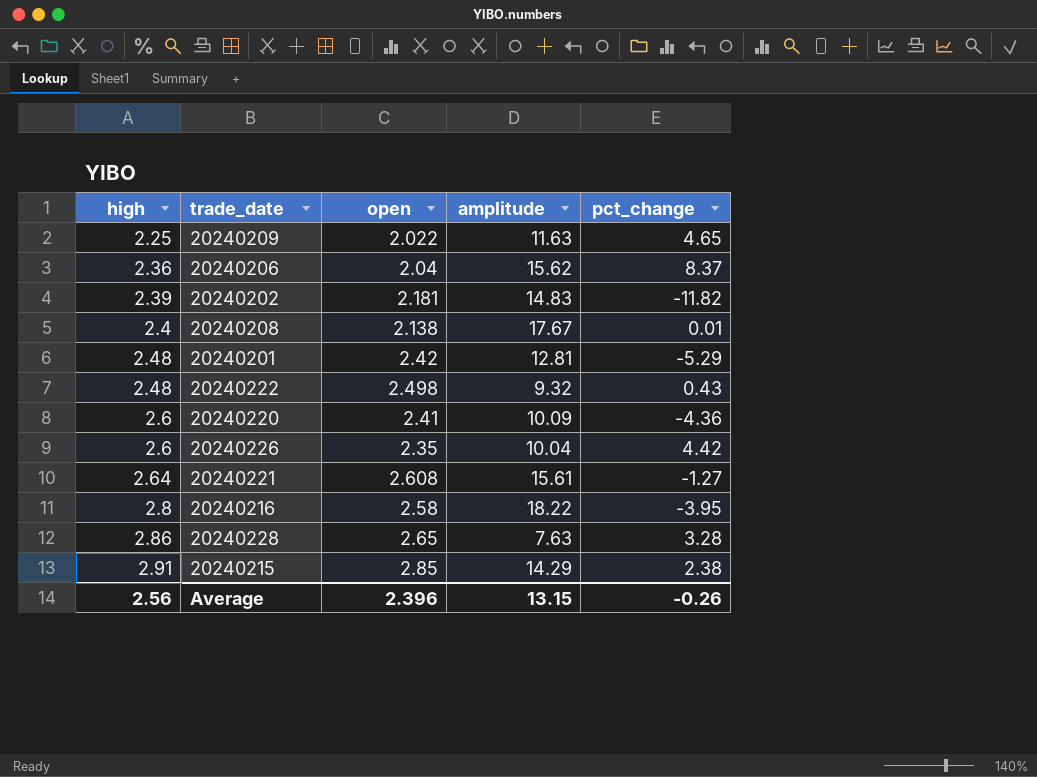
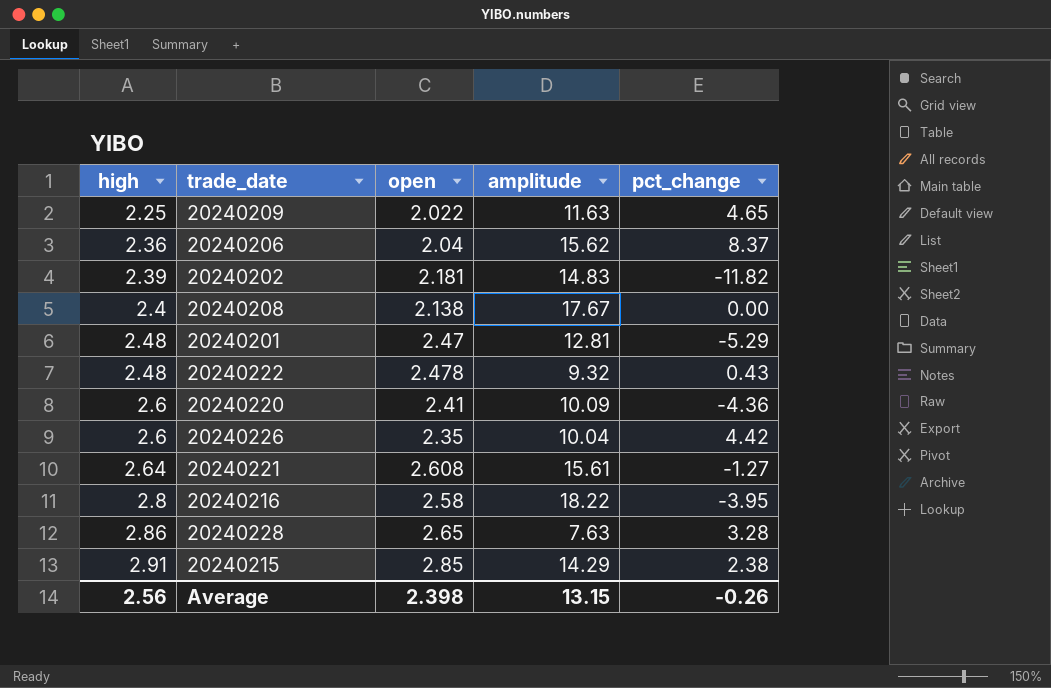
20240208 | pct_change: 0.01 -> 0.00
20240201 | open: 2.42 -> 2.47
20240222 | open: 2.498 -> 2.478
Average | open: 2.396 -> 2.398

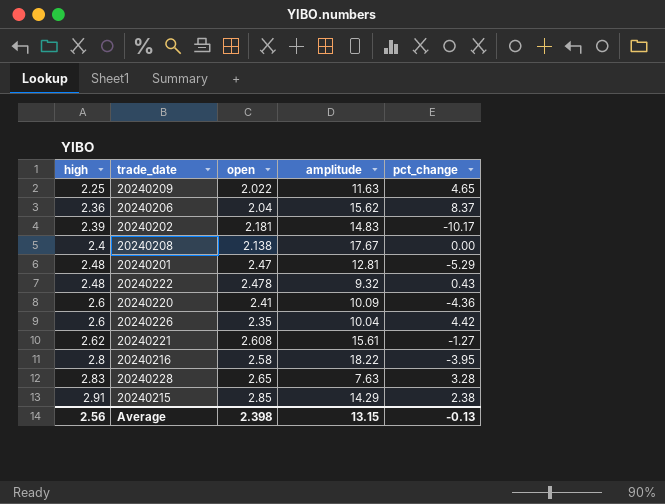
20240202 | pct_change: -11.82 -> -10.17
20240221 | high: 2.64 -> 2.62
20240228 | high: 2.86 -> 2.83
Average | pct_change: -0.26 -> -0.13

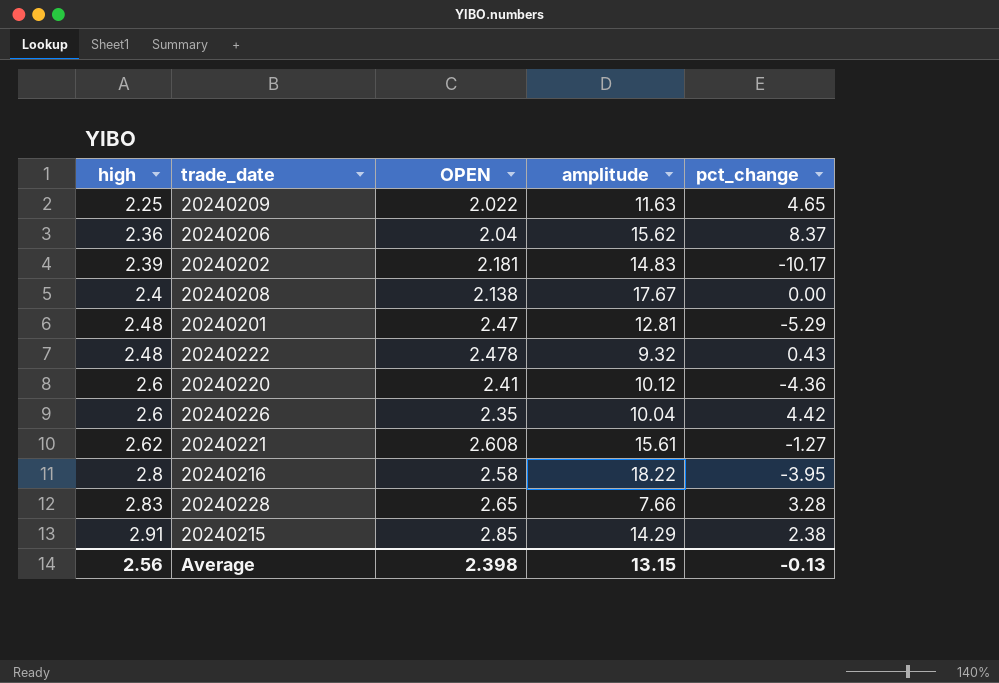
column name: open -> OPEN
20240220 | amplitude: 10.09 -> 10.12
20240228 | amplitude: 7.63 -> 7.66

